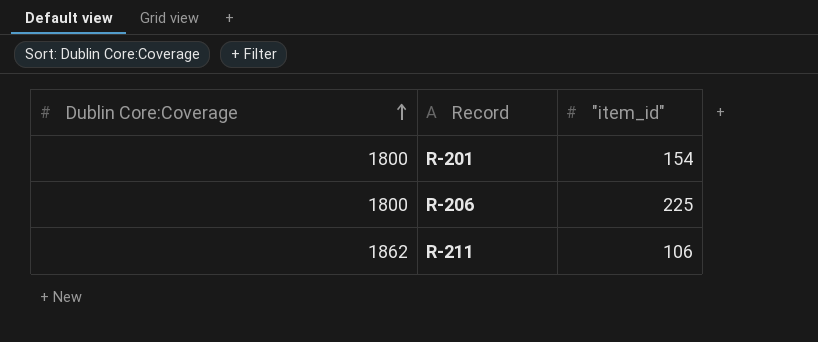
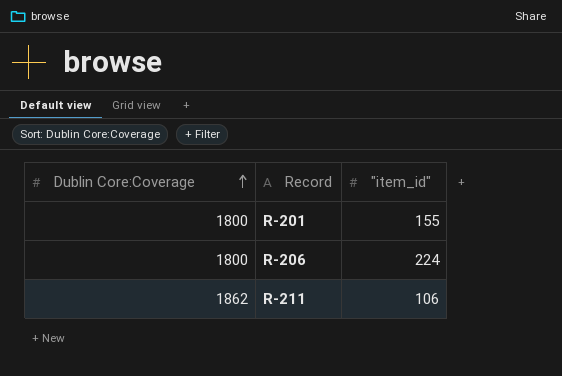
R-201 | "item_id": 154 -> 155
R-206 | "item_id": 225 -> 224

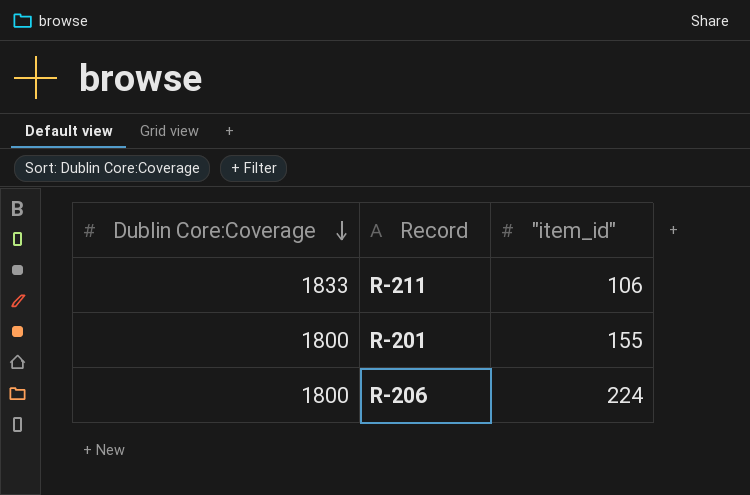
row order: Dublin Core:Coverage ascending -> Dublin Core:Coverage descending
R-211 | Dublin Core:Coverage: 1862 -> 1833

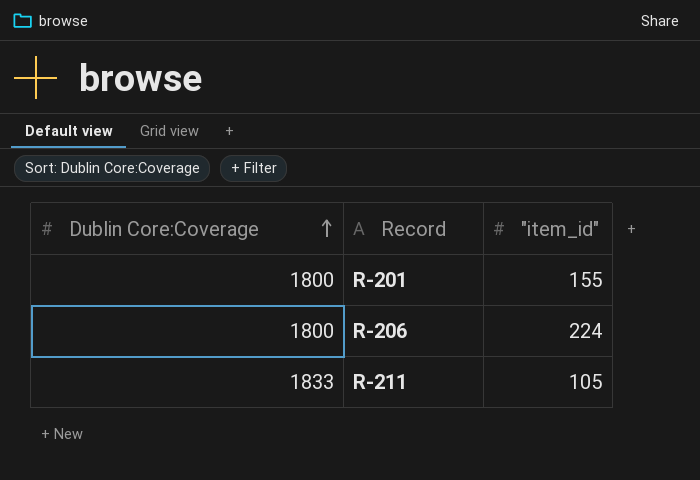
row order: Dublin Core:Coverage descending -> Dublin Core:Coverage ascending
R-211 | "item_id": 106 -> 105

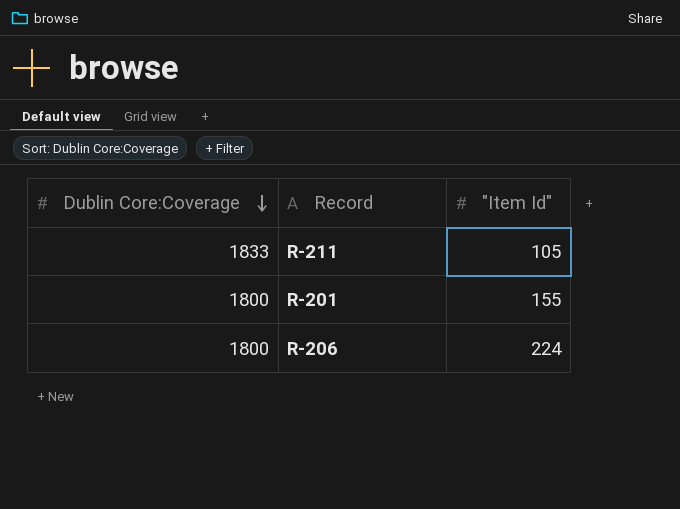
row order: Dublin Core:Coverage ascending -> Dublin Core:Coverage descending
column name: "item_id" -> "Item Id"

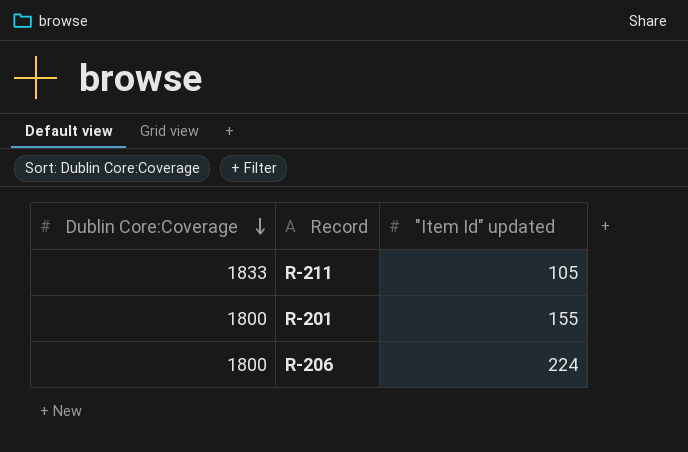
column name: "Item Id" -> "Item Id" updated

